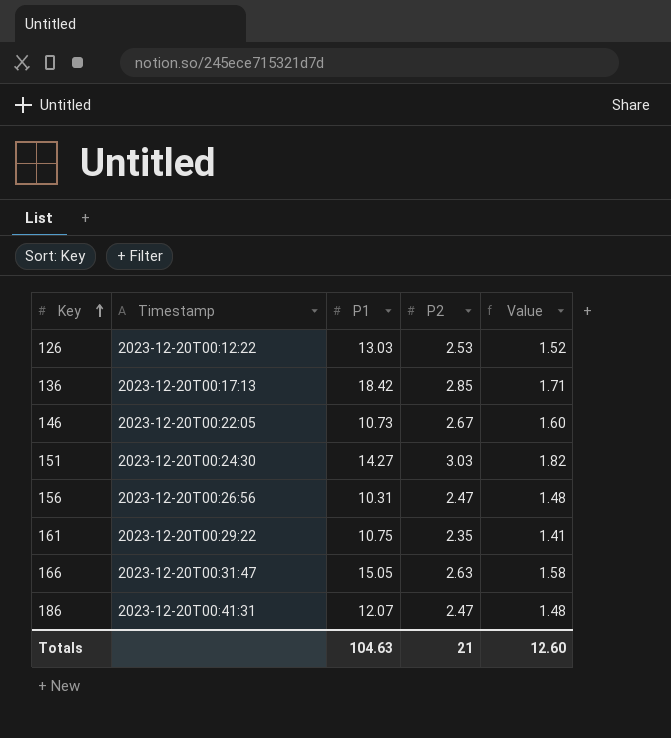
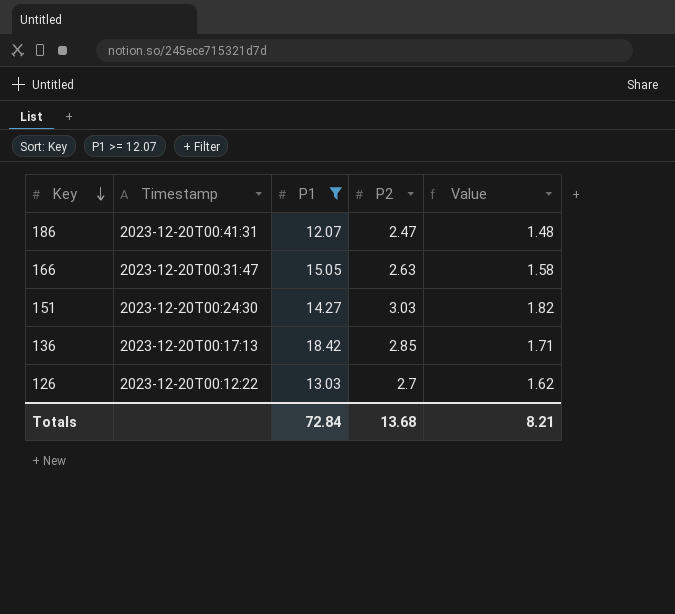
filter: none -> P1 >= 12.07
row order: Key ascending -> Key descending
126 | P2: 2.53 -> 2.7
126 | Value: 1.52 -> 1.62
Totals | P1: 104.63 -> 72.84
Totals | P2: 21 -> 13.68
Totals | Value: 12.60 -> 8.21

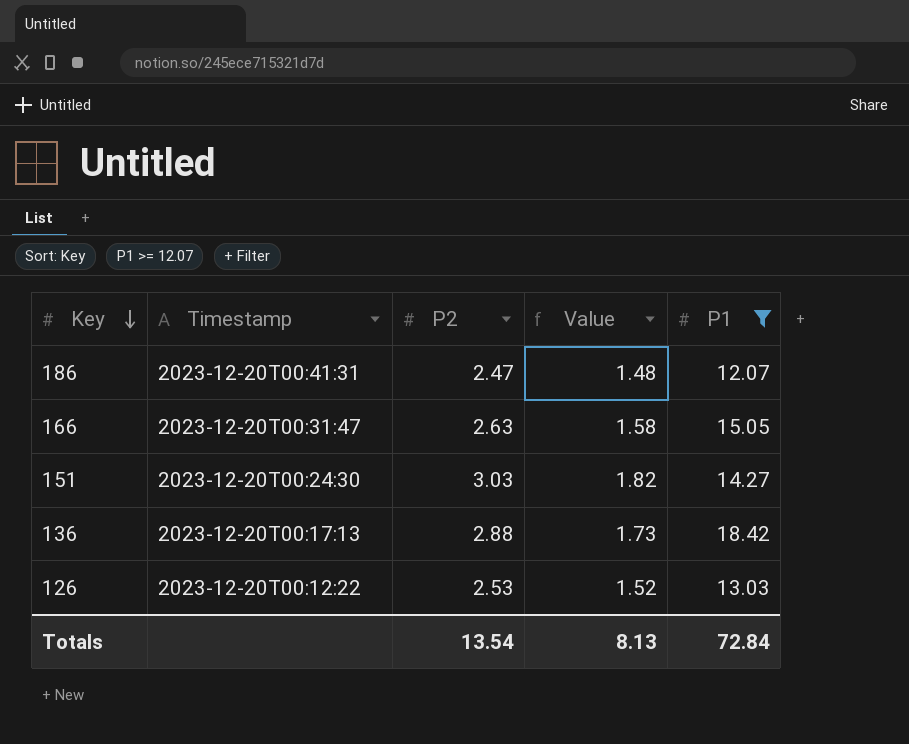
column P1 | position: 3 -> 5
136 | P2: 2.85 -> 2.88
136 | Value: 1.71 -> 1.73
126 | P2: 2.7 -> 2.53
126 | Value: 1.62 -> 1.52
Totals | P2: 13.68 -> 13.54
Totals | Value: 8.21 -> 8.13

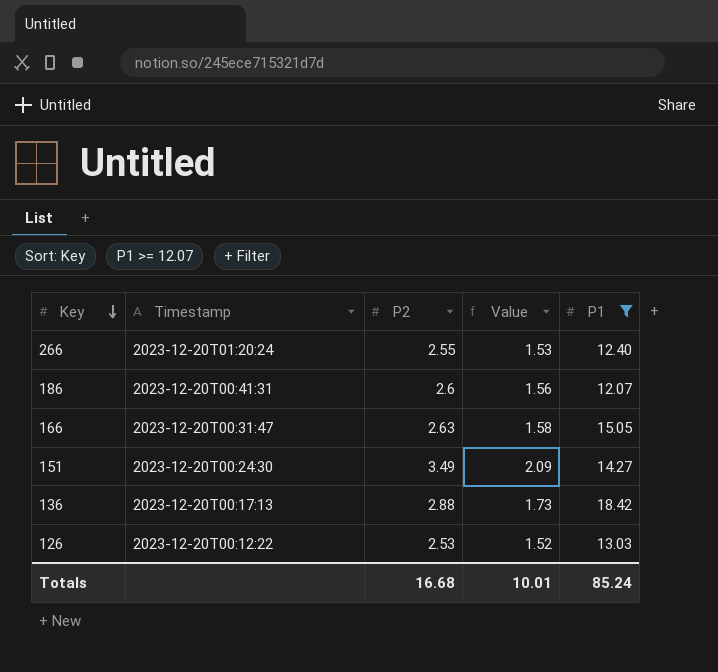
row 266: none -> 2023-12-20T01:20:24 | 2.55 | 1.53 | 12.40
186 | P2: 2.47 -> 2.6
186 | Value: 1.48 -> 1.56
151 | P2: 3.03 -> 3.49
151 | Value: 1.82 -> 2.09
Totals | P2: 13.54 -> 16.68
Totals | Value: 8.13 -> 10.01
Totals | P1: 72.84 -> 85.24

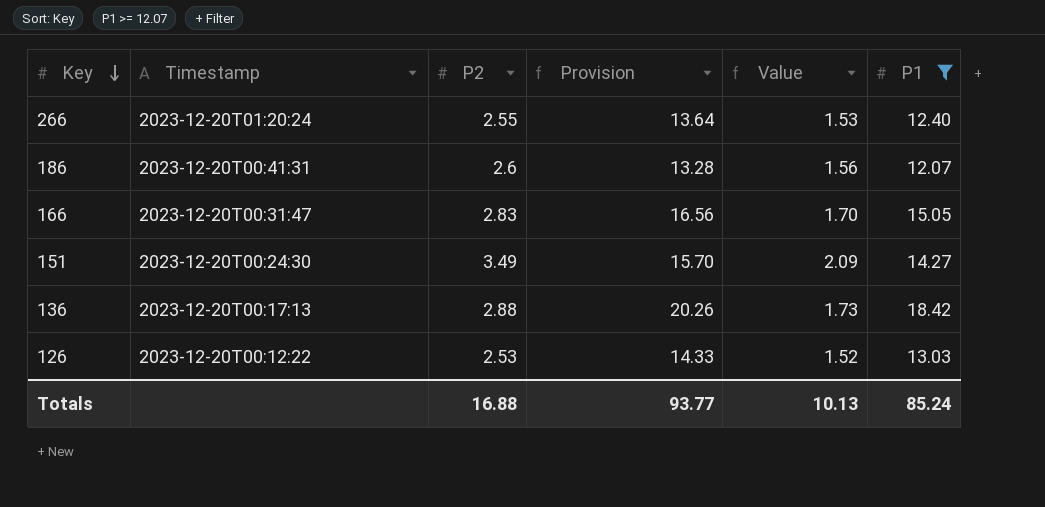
column Provision | formula: none -> [P1] * 1.1
166 | P2: 2.63 -> 2.83
166 | Value: 1.58 -> 1.70
Totals | P2: 16.68 -> 16.88
Totals | Value: 10.01 -> 10.13

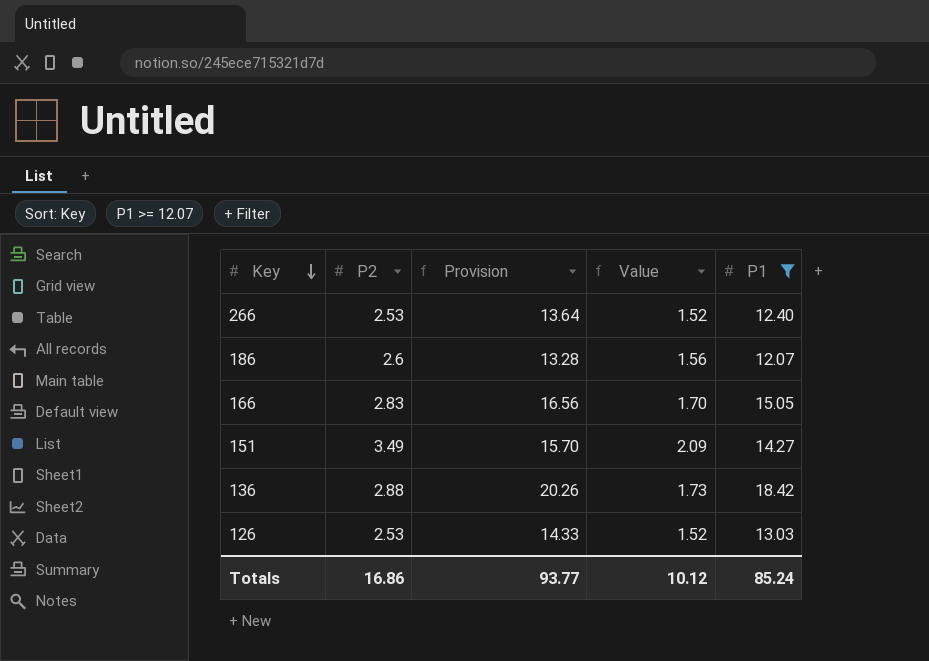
column Timestamp | position: 2 -> none
266 | P2: 2.55 -> 2.53
266 | Value: 1.53 -> 1.52
Totals | P2: 16.88 -> 16.86
Totals | Value: 10.13 -> 10.12

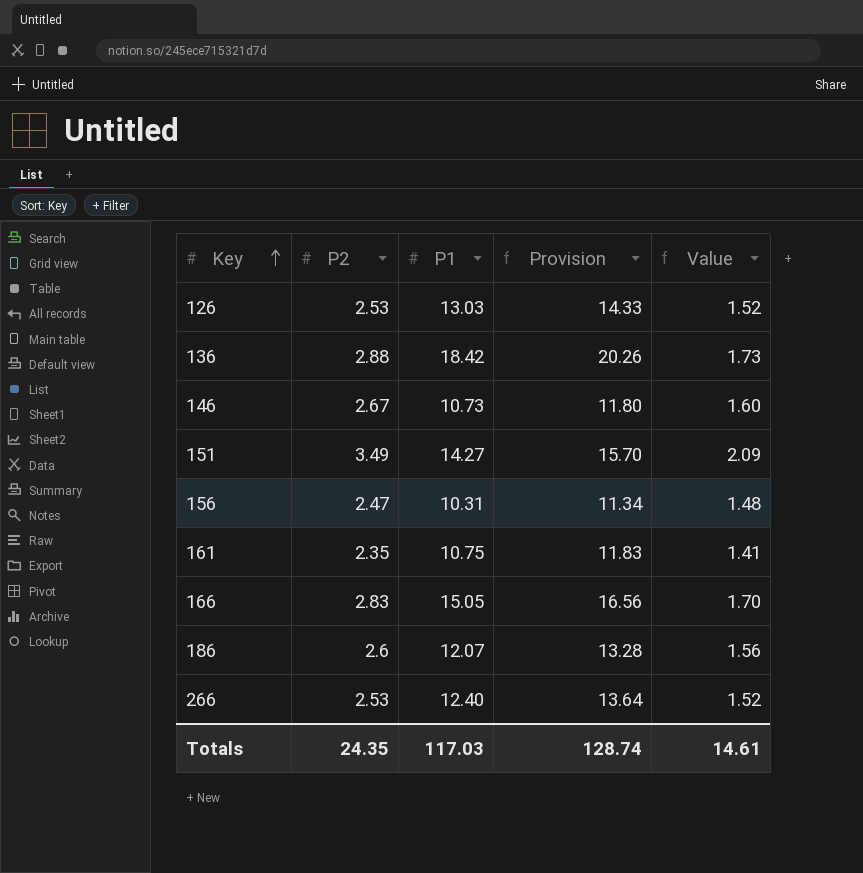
filter: P1 >= 12.07 -> none
row order: Key descending -> Key ascending
column P1 | position: 5 -> 3
Totals | P2: 16.86 -> 24.35
Totals | P1: 85.24 -> 117.03
Totals | Provision: 93.77 -> 128.74
Totals | Value: 10.12 -> 14.61

